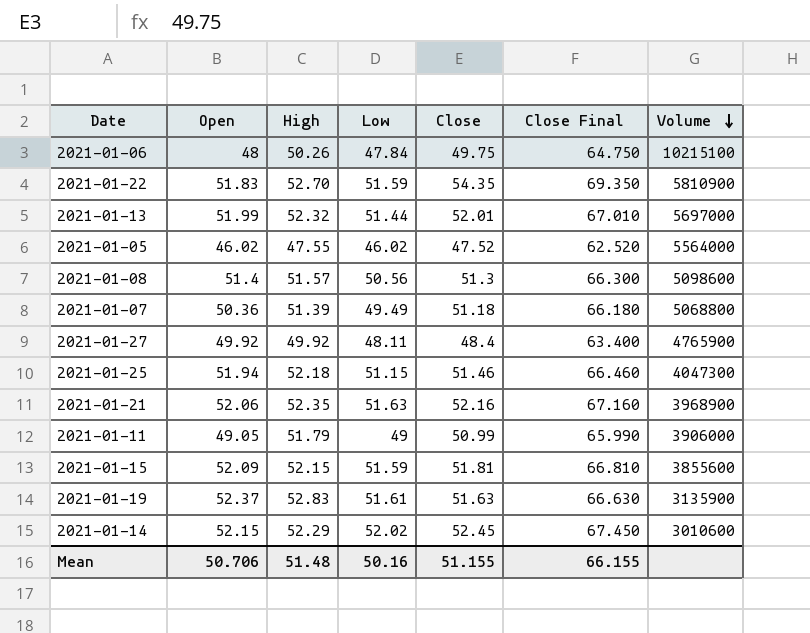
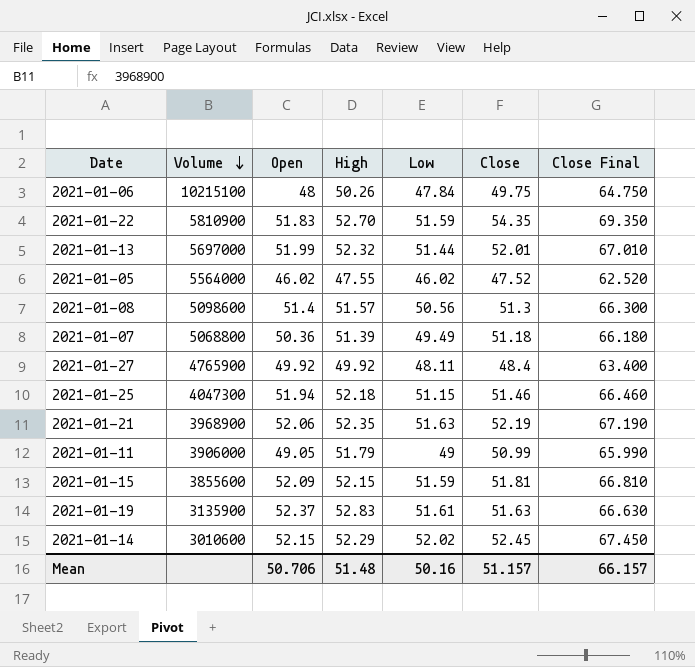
column Volume | position: 7 -> 2
2021-01-21 | Close: 52.16 -> 52.19
2021-01-21 | Close Final: 67.160 -> 67.190
Mean | Close: 51.155 -> 51.157
Mean | Close Final: 66.155 -> 66.157

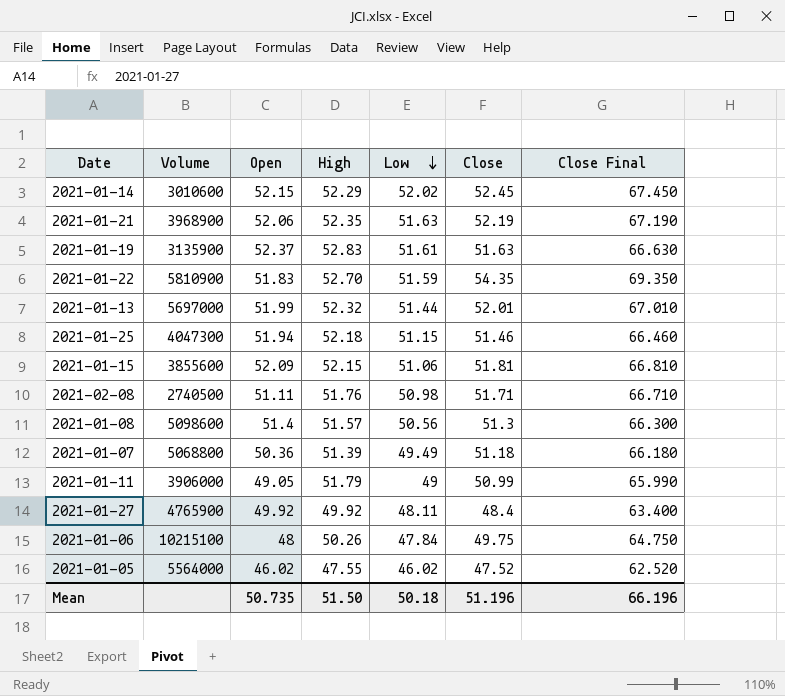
row order: Volume descending -> Low descending
2021-01-15 | Low: 51.59 -> 51.06
row 2021-02-08: none -> 2740500 | 51.11 | 51.76 | 50.98 | 51.71 | 66.710
Mean | Open: 50.706 -> 50.735
Mean | High: 51.48 -> 51.50
Mean | Low: 50.16 -> 50.18
Mean | Close: 51.157 -> 51.196
Mean | Close Final: 66.157 -> 66.196

